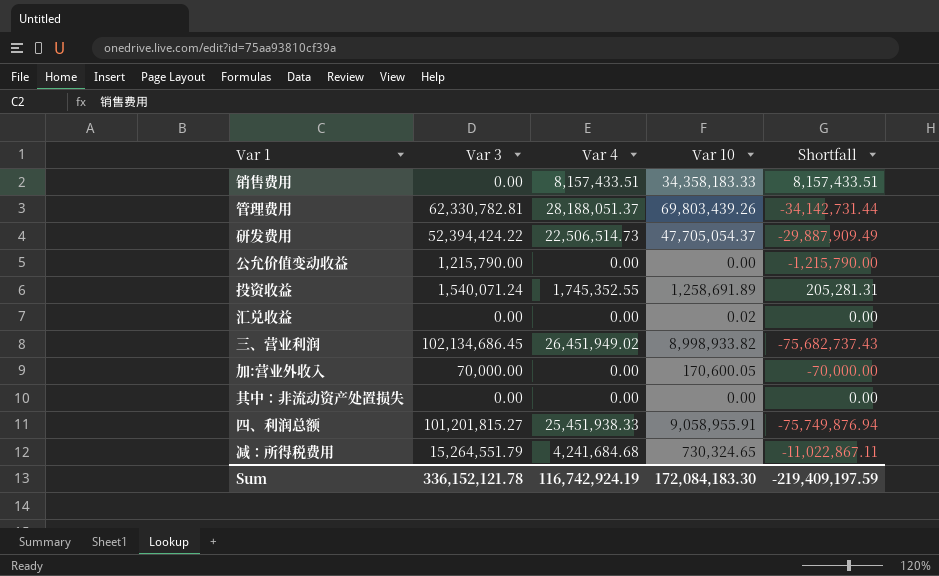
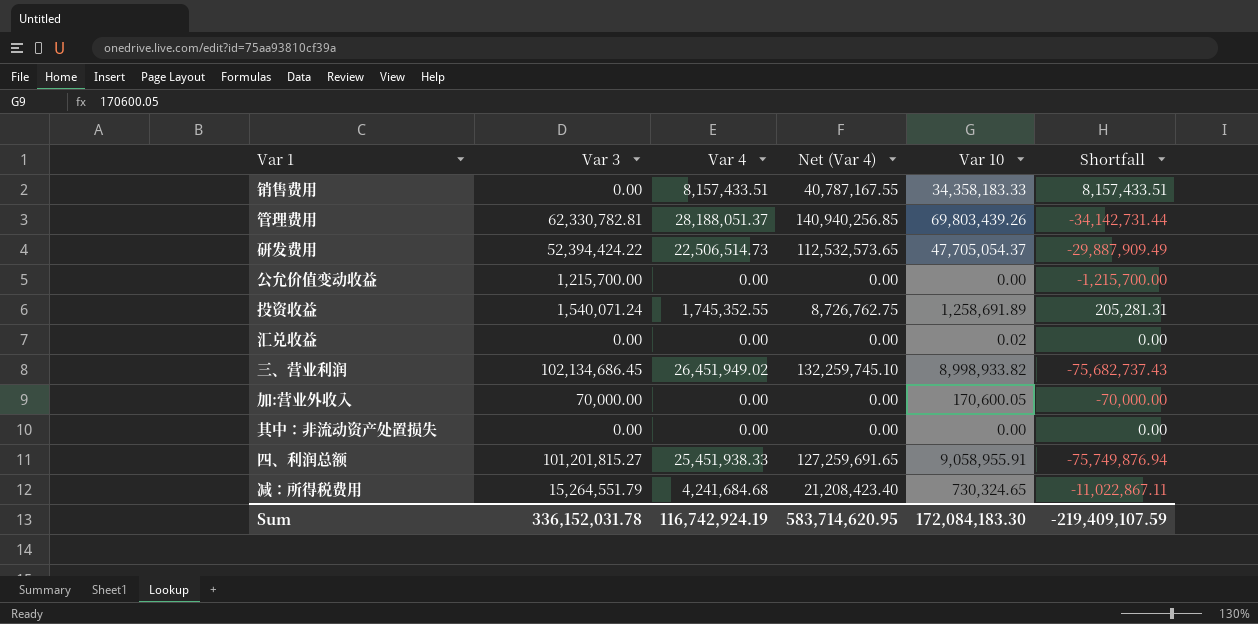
column Net (Var 4) | formula: none -> [Var 4] * 5
公允价值变动收益 | Var 3: 1,215,790.00 -> 1,215,700.00
公允价值变动收益 | Shortfall: -1,215,790.00 -> -1,215,700.00
Sum | Var 3: 336,152,121.78 -> 336,152,031.78
Sum | Shortfall: -219,409,197.59 -> -219,409,107.59

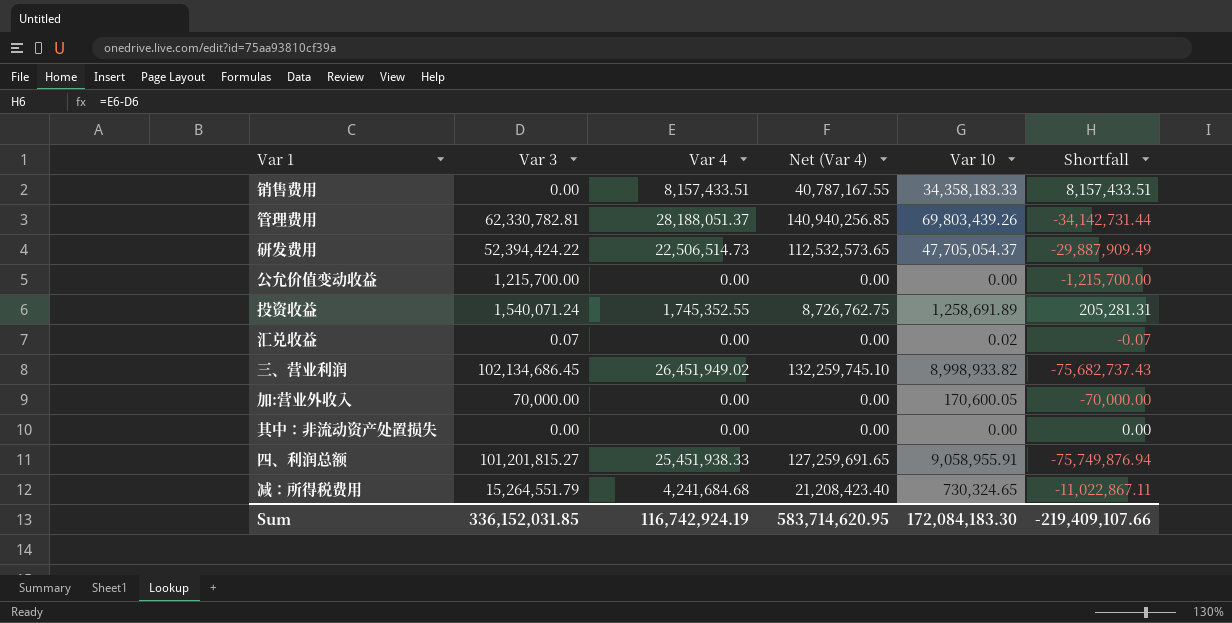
汇兑收益 | Var 3: 0.00 -> 0.07
汇兑收益 | Shortfall: 0.00 -> -0.07
Sum | Var 3: 336,152,031.78 -> 336,152,031.85
Sum | Shortfall: -219,409,107.59 -> -219,409,107.66

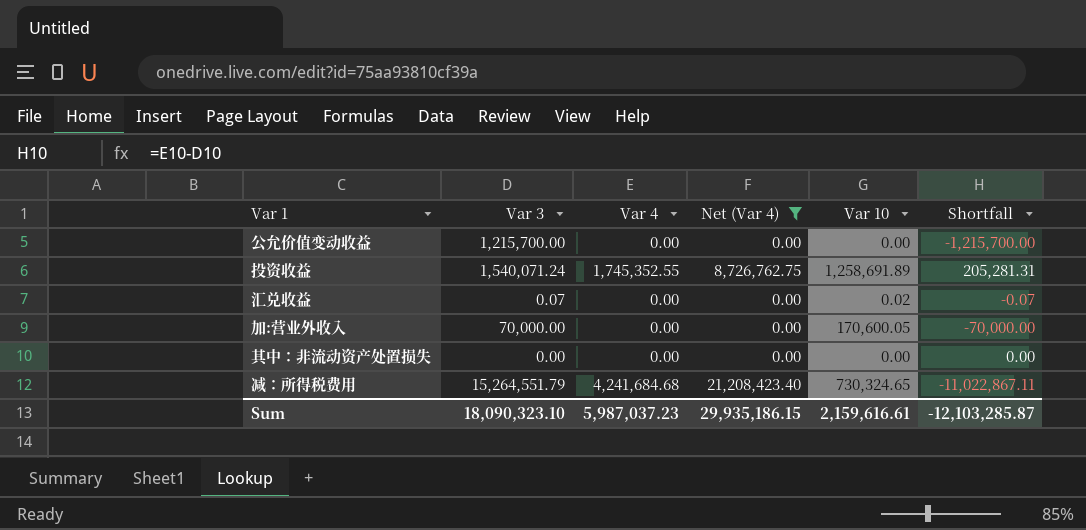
filter: none -> Net (Var 4) <= 21,208,423.40
Sum | Var 3: 336,152,031.85 -> 18,090,323.10
Sum | Var 4: 116,742,924.19 -> 5,987,037.23
Sum | Net (Var 4): 583,714,620.95 -> 29,935,186.15
Sum | Var 10: 172,084,183.30 -> 2,159,616.61
Sum | Shortfall: -219,409,107.66 -> -12,103,285.87

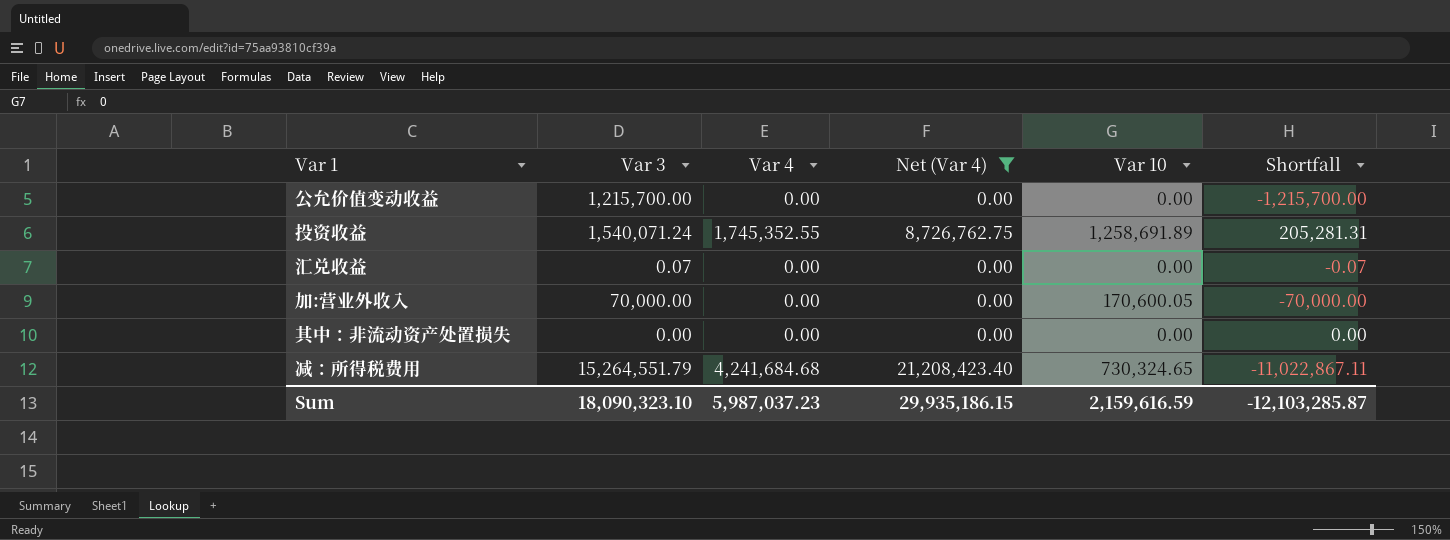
汇兑收益 | Var 10: 0.02 -> 0.00
Sum | Var 10: 2,159,616.61 -> 2,159,616.59

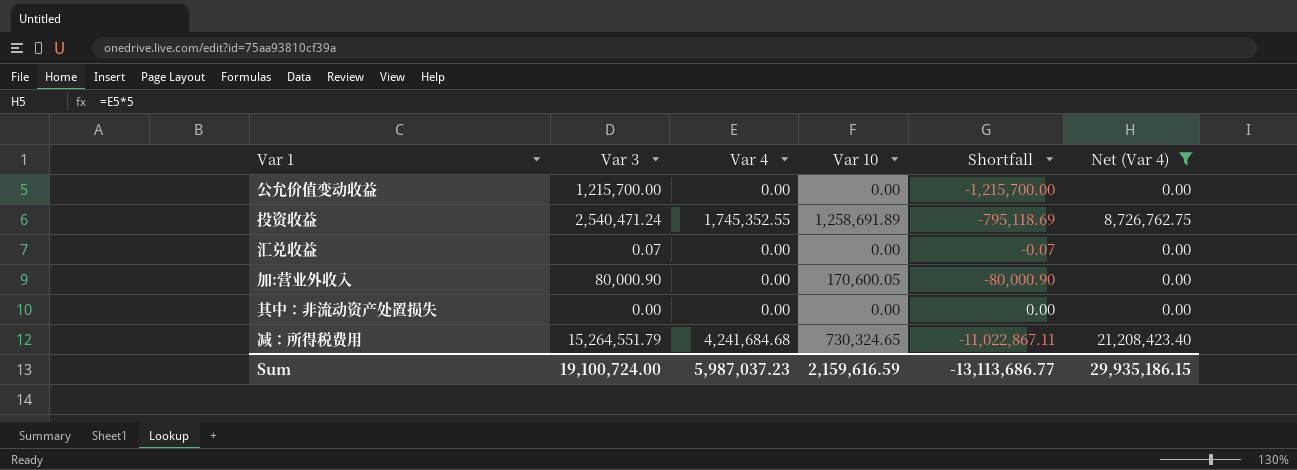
column Net (Var 4) | position: 4 -> 6
投资收益 | Var 3: 1,540,071.24 -> 2,540,471.24
投资收益 | Shortfall: 205,281.31 -> -795,118.69
加:营业外收入 | Var 3: 70,000.00 -> 80,000.90
加:营业外收入 | Shortfall: -70,000.00 -> -80,000.90
Sum | Var 3: 18,090,323.10 -> 19,100,724.00
Sum | Shortfall: -12,103,285.87 -> -13,113,686.77

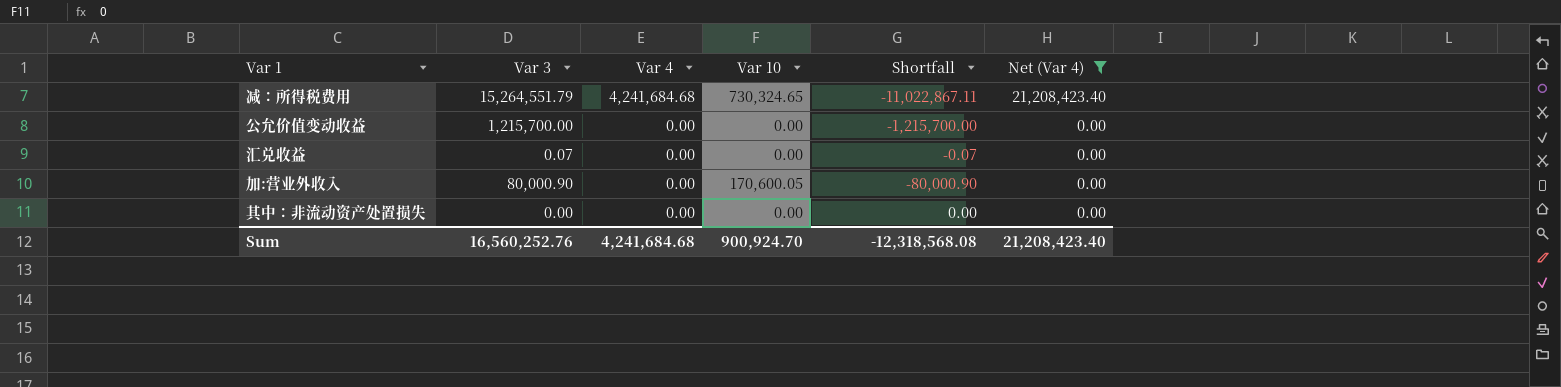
row order: none -> Var 4 descending
row 投资收益: 2,540,471.24 | 1,745,352.55 | 1,258,691.89 | -795,118.69 | 8,726,762.75 -> none
Sum | Var 3: 19,100,724.00 -> 16,560,252.76
Sum | Var 4: 5,987,037.23 -> 4,241,684.68
Sum | Var 10: 2,159,616.59 -> 900,924.70
Sum | Shortfall: -13,113,686.77 -> -12,318,568.08
Sum | Net (Var 4): 29,935,186.15 -> 21,208,423.40

